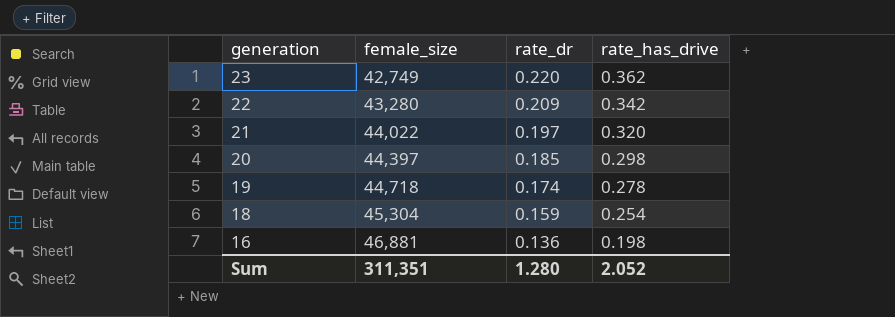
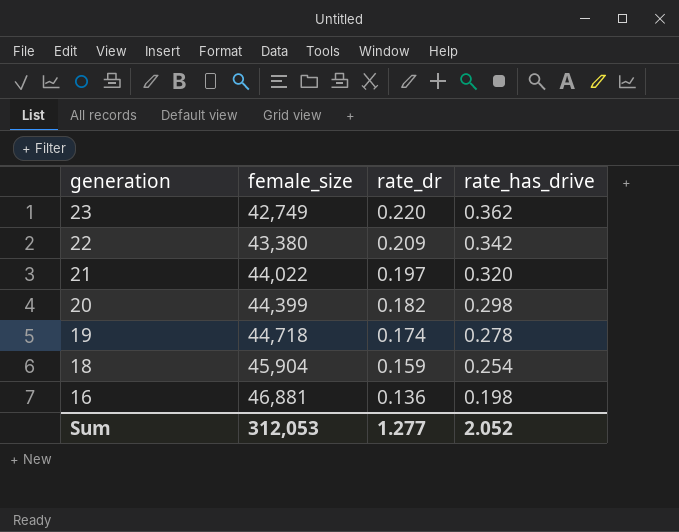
22 | female_size: 43,280 -> 43,380
20 | female_size: 44,397 -> 44,399
20 | rate_dr: 0.185 -> 0.182
18 | female_size: 45,304 -> 45,904
Sum | female_size: 311,351 -> 312,053
Sum | rate_dr: 1.280 -> 1.277

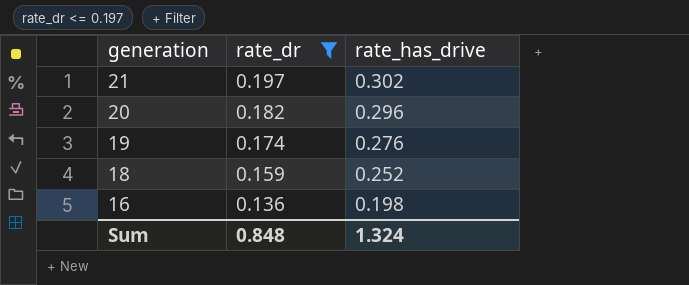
filter: none -> rate_dr <= 0.197
column female_size | position: 2 -> none
21 | rate_has_drive: 0.320 -> 0.302
20 | rate_has_drive: 0.298 -> 0.296
19 | rate_has_drive: 0.278 -> 0.276
18 | rate_has_drive: 0.254 -> 0.252
Sum | rate_dr: 1.277 -> 0.848
Sum | rate_has_drive: 2.052 -> 1.324

